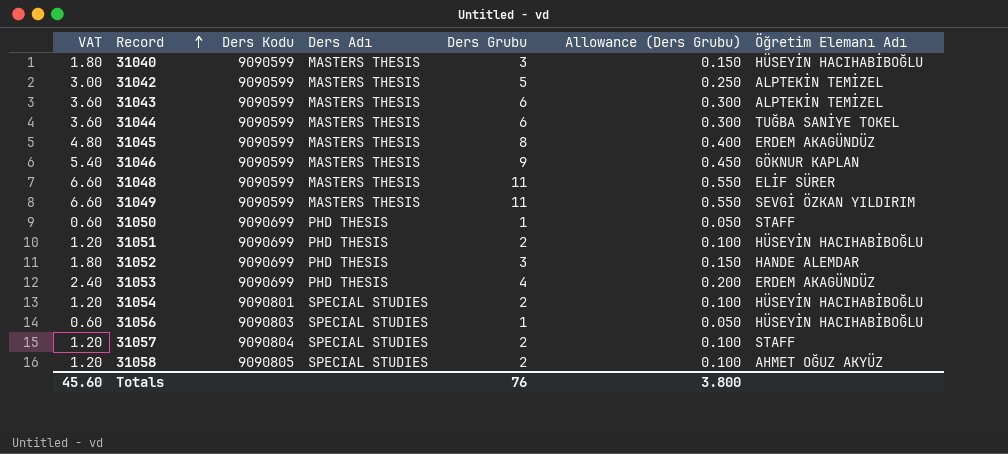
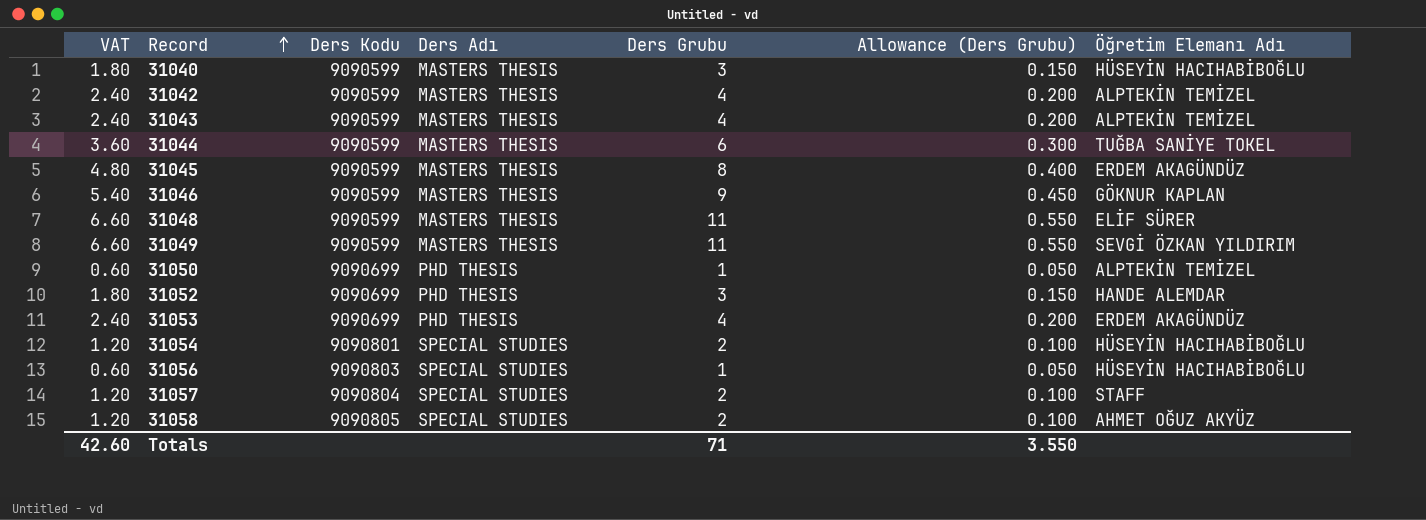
row 31051: 1.20 | 9090699 | PHD THESIS | 2 | 0.100 | HÜSEYİN HACIHABİBOĞLU -> none
31042 | VAT: 3.00 -> 2.40
31042 | Ders Grubu: 5 -> 4
31042 | Allowance (Ders Grubu): 0.250 -> 0.200
31043 | VAT: 3.60 -> 2.40
31043 | Ders Grubu: 6 -> 4
31043 | Allowance (Ders Grubu): 0.300 -> 0.200
31050 | Öğretim Elemanı Adı: STAFF -> ALPTEKİN TEMİZEL
Totals | VAT: 45.60 -> 42.60
Totals | Ders Grubu: 76 -> 71
Totals | Allowance (Ders Grubu): 3.800 -> 3.550

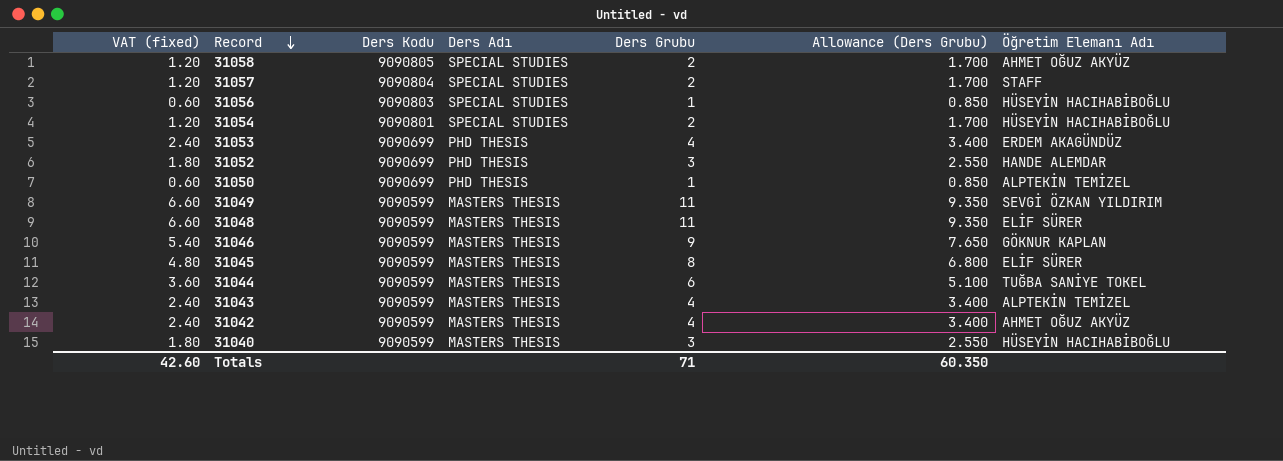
row order: Record ascending -> Record descending
column name: VAT -> VAT (fixed)
column Allowance (Ders Grubu) | formula: [Ders Grubu] * 0.05 -> [Ders Grubu] * 0.85
31045 | Öğretim Elemanı Adı: ERDEM AKAGÜNDÜZ -> ELİF SÜRER
31042 | Öğretim Elemanı Adı: ALPTEKİN TEMİZEL -> AHMET OĞUZ AKYÜZ
Totals | Allowance (Ders Grubu): 3.550 -> 60.350

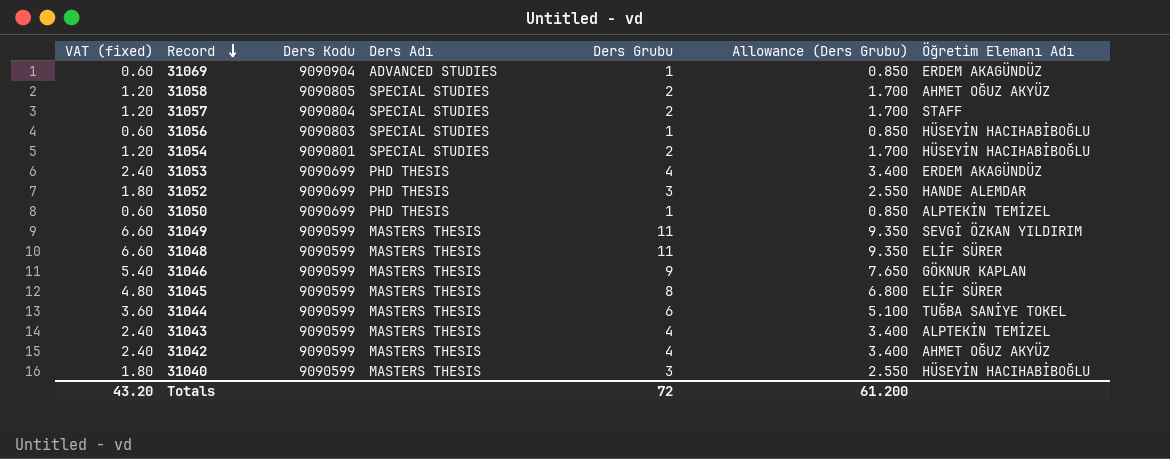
row 31069: none -> 0.60 | 9090904 | ADVANCED STUDIES | 1 | 0.850 | ERDEM AKAGÜNDÜZ
Totals | VAT (fixed): 42.60 -> 43.20
Totals | Ders Grubu: 71 -> 72
Totals | Allowance (Ders Grubu): 60.350 -> 61.200

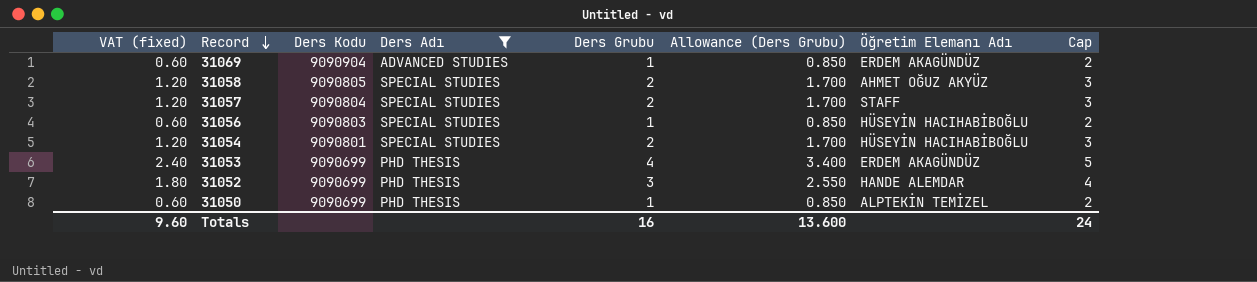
filter: none -> Ders Adı != MASTERS THESIS
column Cap | formula: none -> [Ders Grubu] + 1
Totals | VAT (fixed): 43.20 -> 9.60
Totals | Ders Grubu: 72 -> 16
Totals | Allowance (Ders Grubu): 61.200 -> 13.600

